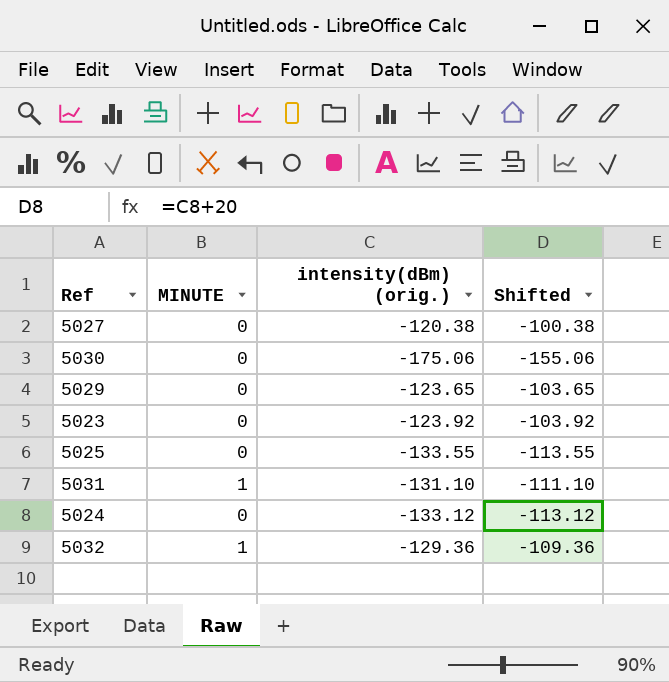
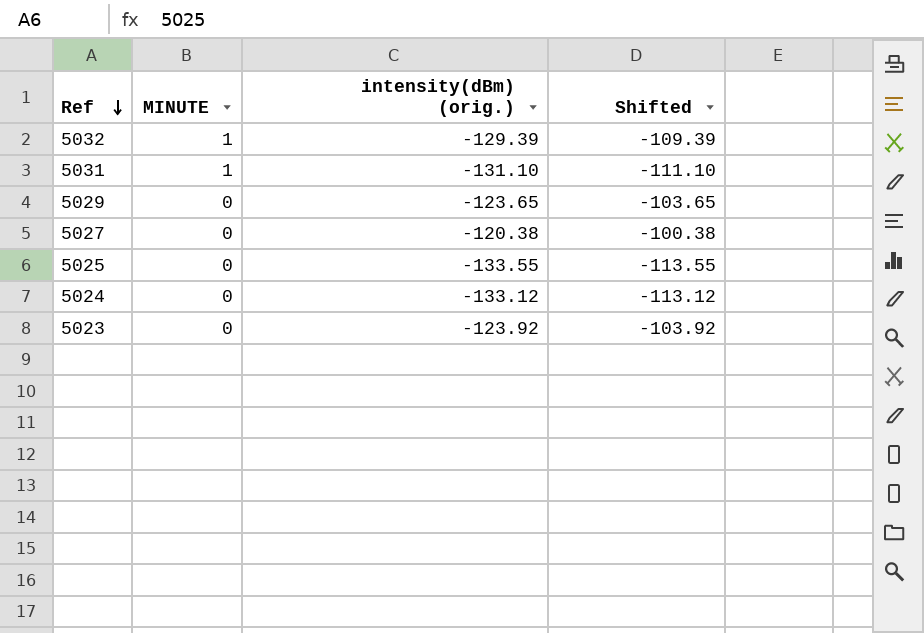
row order: none -> Ref descending
row 5030: 0 | -175.06 | -155.06 -> none
5032 | intensity(dBm) (orig.): -129.36 -> -129.39
5032 | Shifted: -109.36 -> -109.39

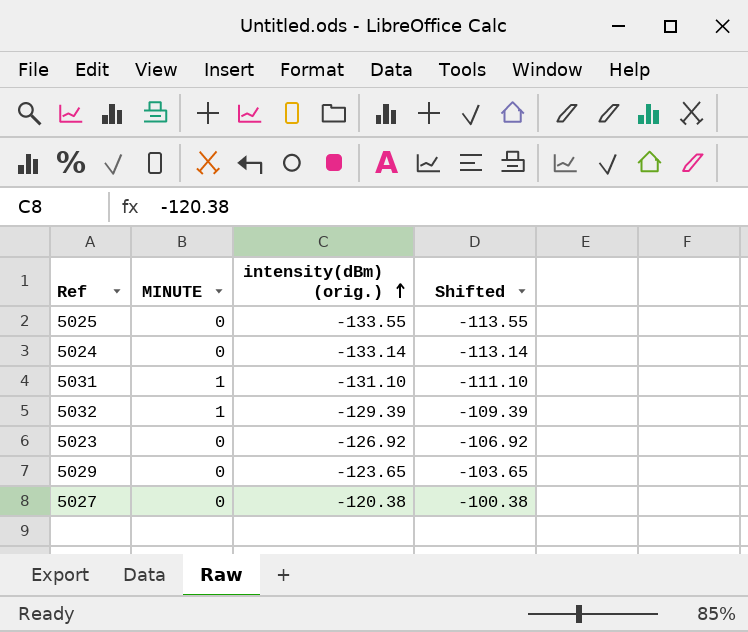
row order: Ref descending -> intensity(dBm) (orig.) ascending
5024 | intensity(dBm) (orig.): -133.12 -> -133.14
5024 | Shifted: -113.12 -> -113.14
5023 | intensity(dBm) (orig.): -123.92 -> -126.92
5023 | Shifted: -103.92 -> -106.92

